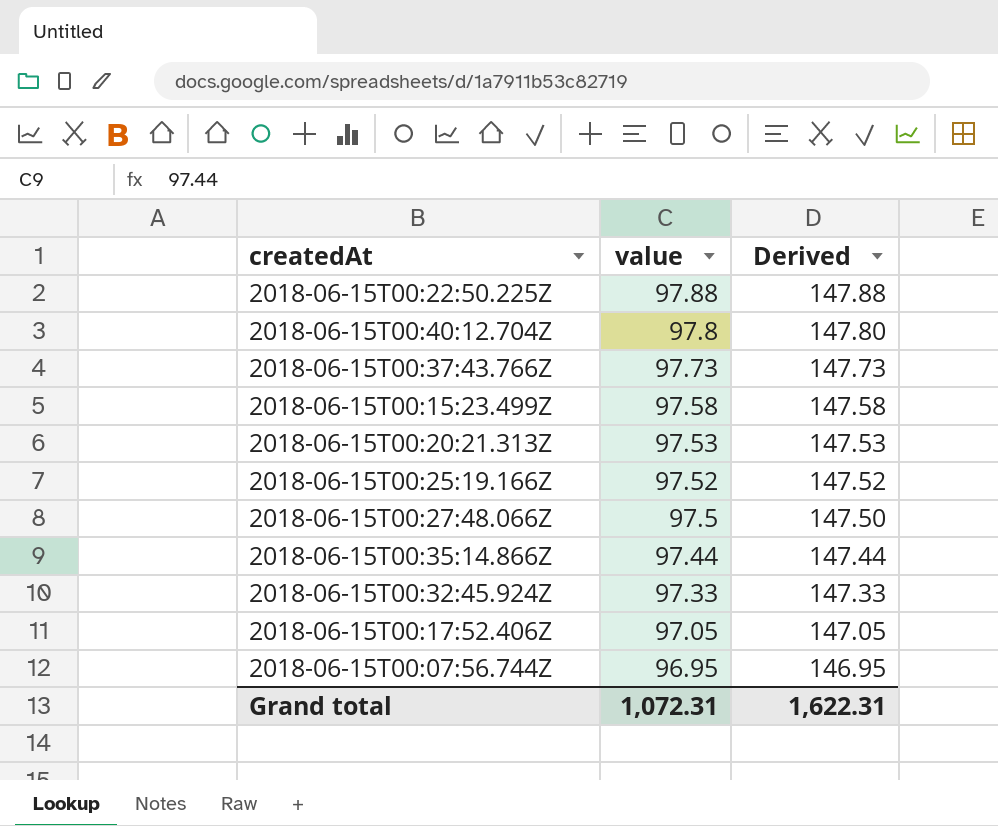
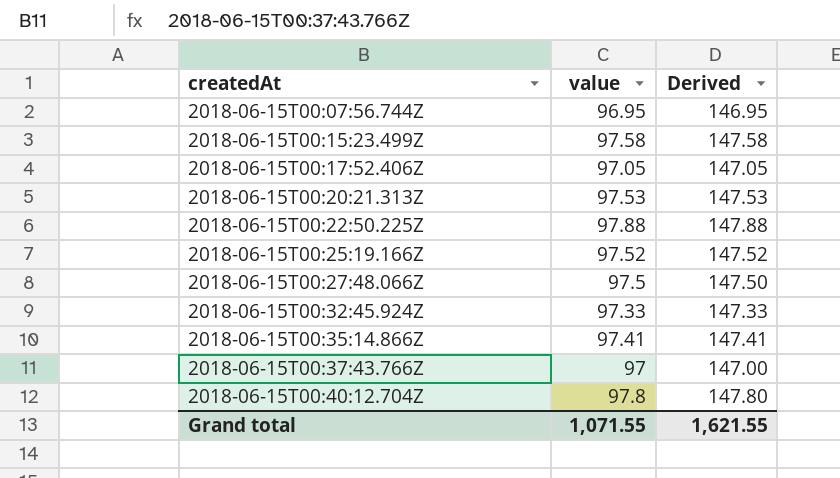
row order: value descending -> createdAt ascending
2018-06-15T00:35:14.866Z | value: 97.44 -> 97.41
2018-06-15T00:35:14.866Z | Derived: 147.44 -> 147.41
2018-06-15T00:37:43.766Z | value: 97.73 -> 97
2018-06-15T00:37:43.766Z | Derived: 147.73 -> 147.00
Grand total | value: 1,072.31 -> 1,071.55
Grand total | Derived: 1,622.31 -> 1,621.55

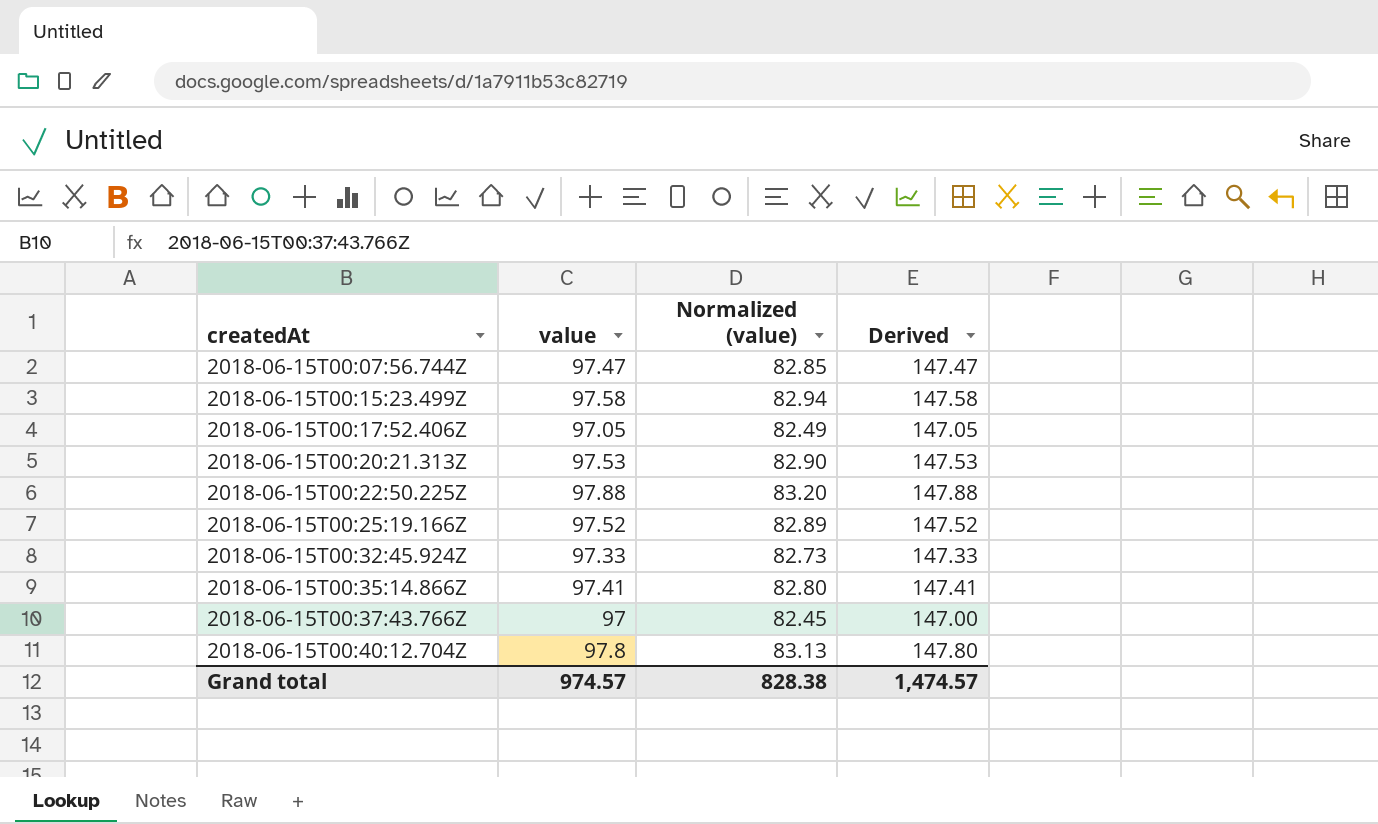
column Normalized (value) | formula: none -> [value] * 0.85
row 2018-06-15T00:27:48.066Z: 97.5 | 147.50 -> none
2018-06-15T00:07:56.744Z | value: 96.95 -> 97.47
2018-06-15T00:07:56.744Z | Derived: 146.95 -> 147.47
Grand total | value: 1,071.55 -> 974.57
Grand total | Derived: 1,621.55 -> 1,474.57

